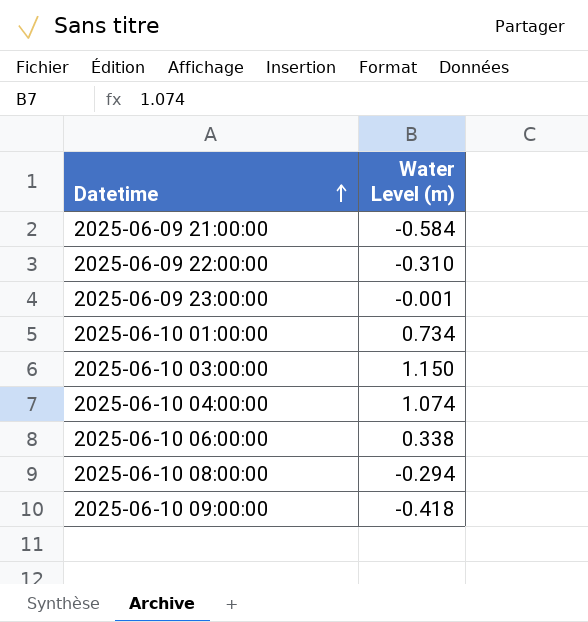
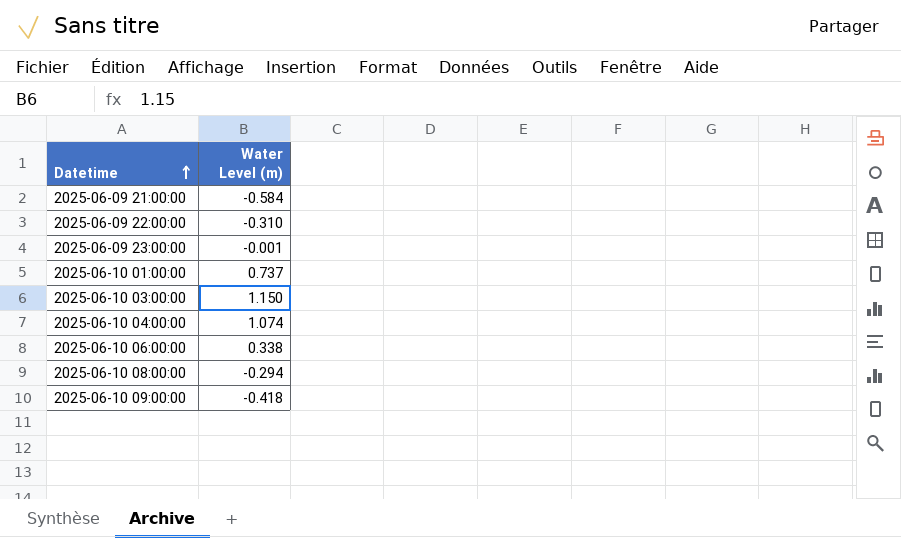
2025-06-10 01:00:00 | Water Level (m): 0.734 -> 0.737

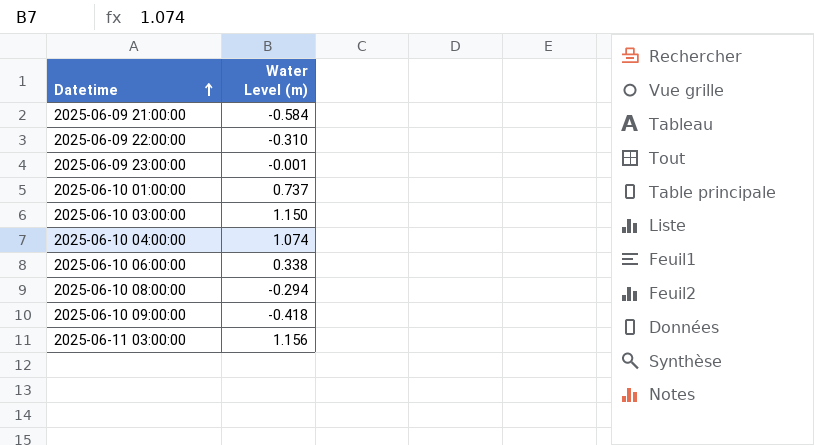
row 2025-06-11 03:00:00: none -> 1.156

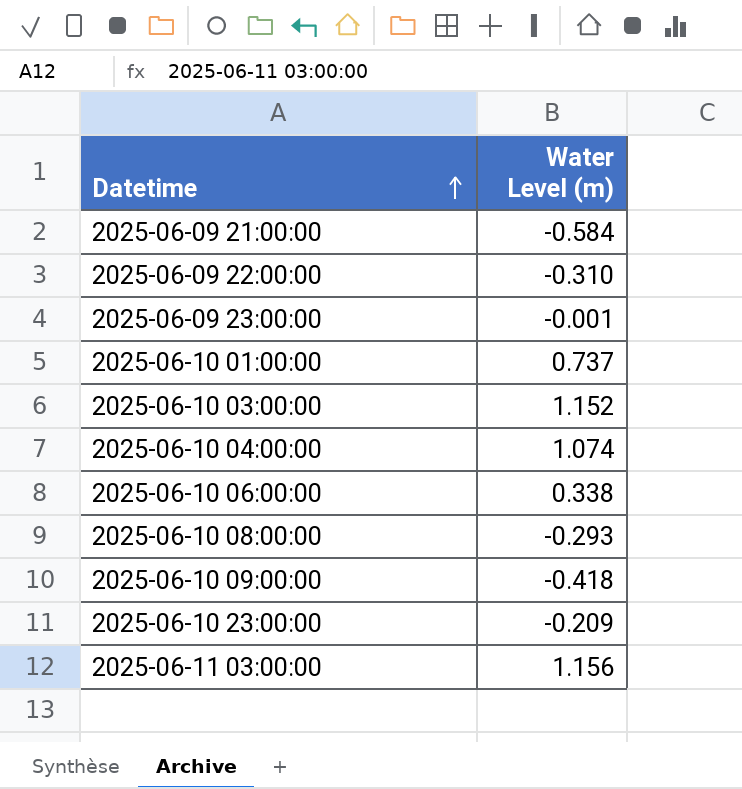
2025-06-10 03:00:00 | Water Level (m): 1.150 -> 1.152
2025-06-10 08:00:00 | Water Level (m): -0.294 -> -0.293
row 2025-06-10 23:00:00: none -> -0.209

